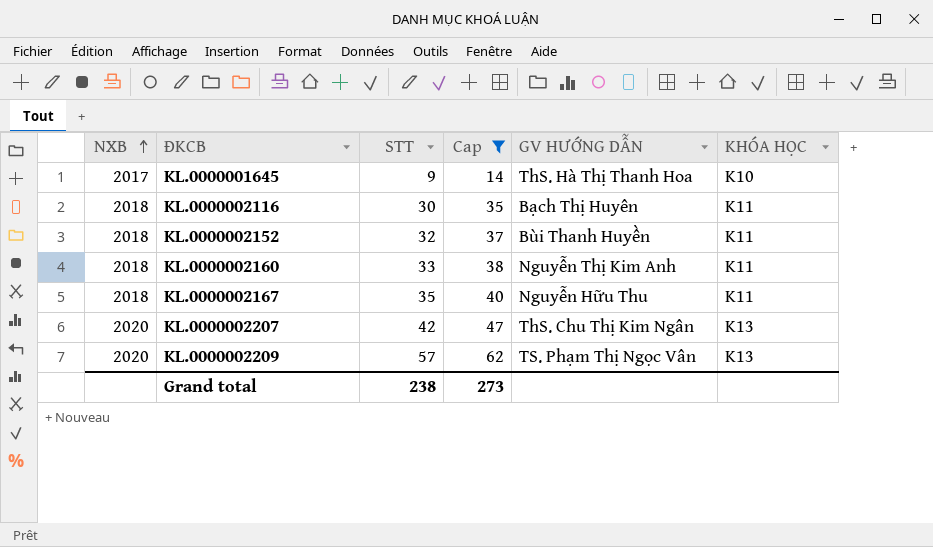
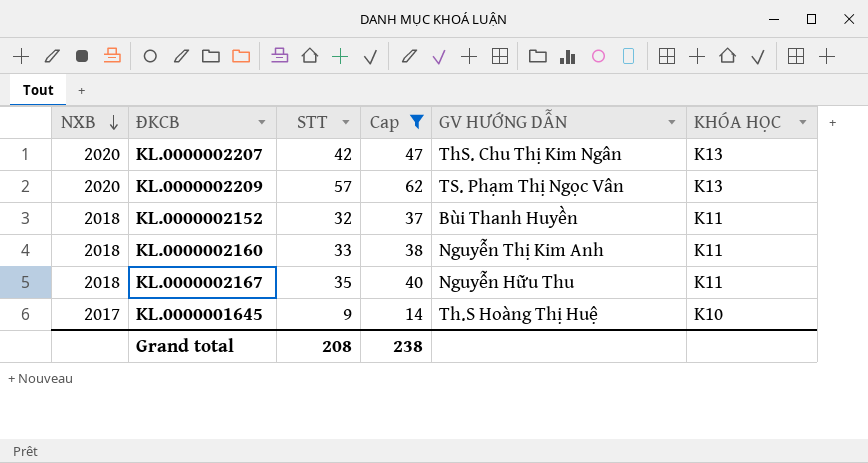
row order: NXB ascending -> NXB descending
row KL.0000002116: 2018 | 30 | 35 | Bạch Thị Huyên | K11 -> none
KL.0000001645 | GV HƯỚNG DẪN: ThS. Hà Thị Thanh Hoa -> Th.S Hoàng Thị Huệ
Grand total | STT: 238 -> 208
Grand total | Cap: 273 -> 238

